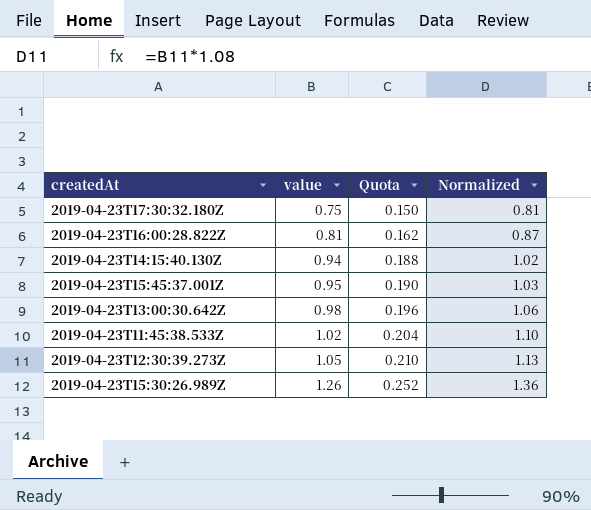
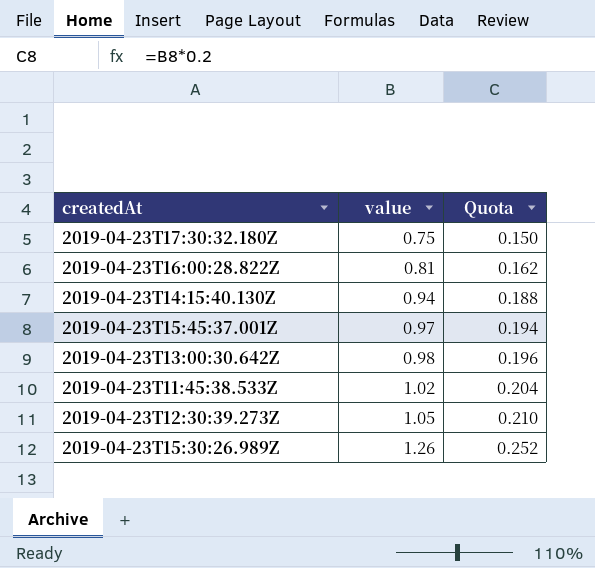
column Normalized | formula: [value] * 1.08 -> none
2019-04-23T15:45:37.001Z | value: 0.95 -> 0.97
2019-04-23T15:45:37.001Z | Quota: 0.190 -> 0.194

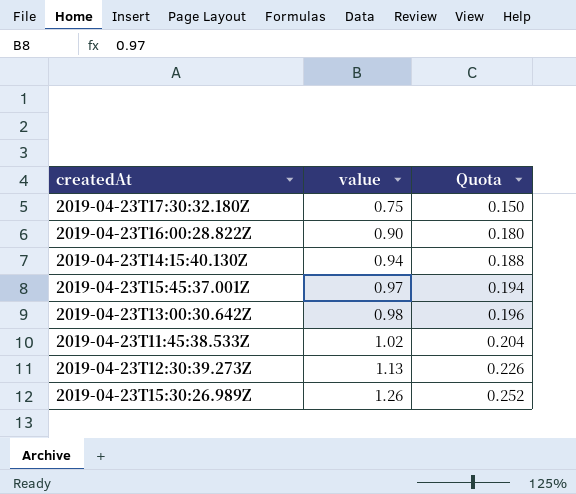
2019-04-23T16:00:28.822Z | value: 0.81 -> 0.90
2019-04-23T16:00:28.822Z | Quota: 0.162 -> 0.180
2019-04-23T12:30:39.273Z | value: 1.05 -> 1.13
2019-04-23T12:30:39.273Z | Quota: 0.210 -> 0.226

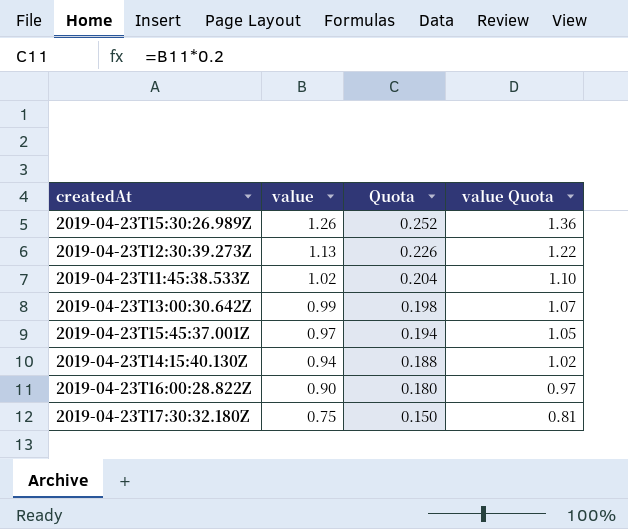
row order: value ascending -> value descending
column value Quota | formula: none -> [value] * 1.08
2019-04-23T13:00:30.642Z | value: 0.98 -> 0.99
2019-04-23T13:00:30.642Z | Quota: 0.196 -> 0.198

